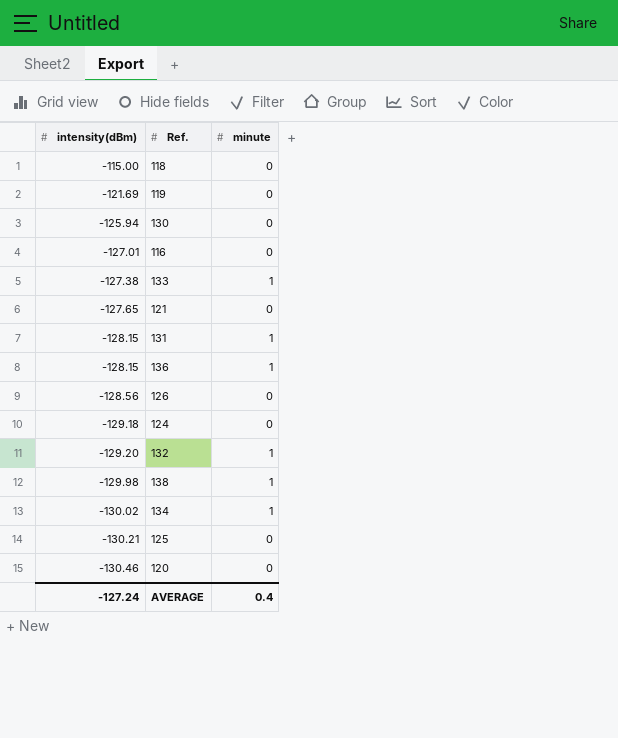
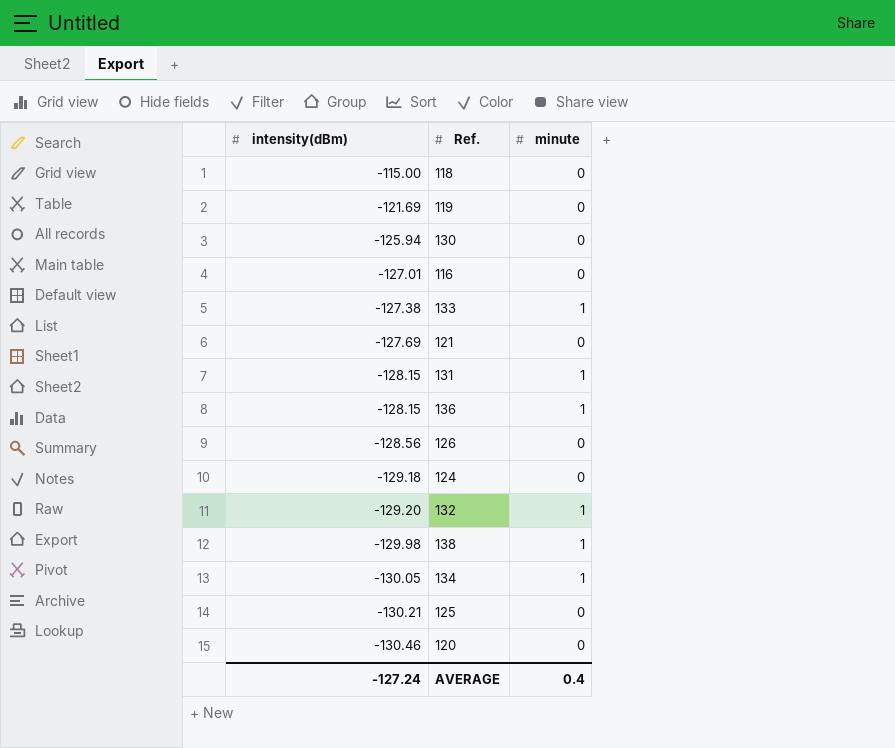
121 | intensity(dBm): -127.65 -> -127.69
134 | intensity(dBm): -130.02 -> -130.05

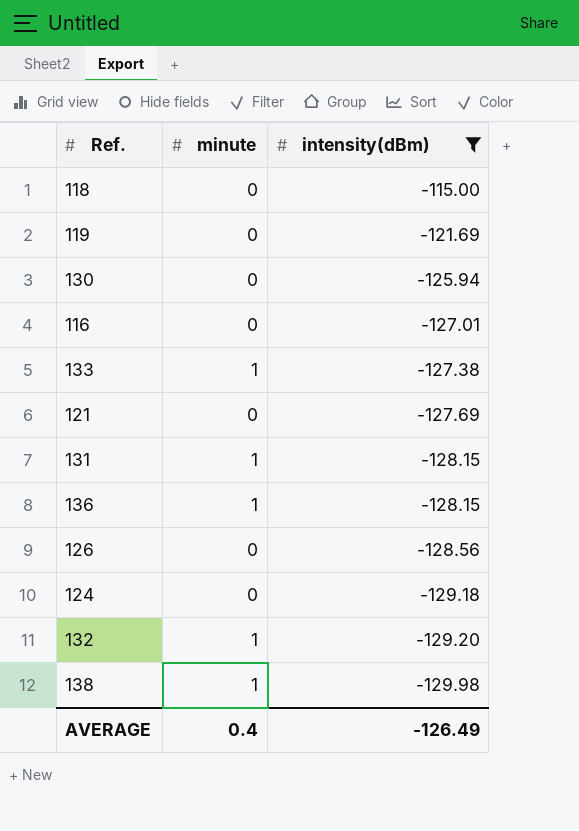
filter: none -> intensity(dBm) >= -129.98
column intensity(dBm) | position: 1 -> 3
AVERAGE | intensity(dBm): -127.24 -> -126.49

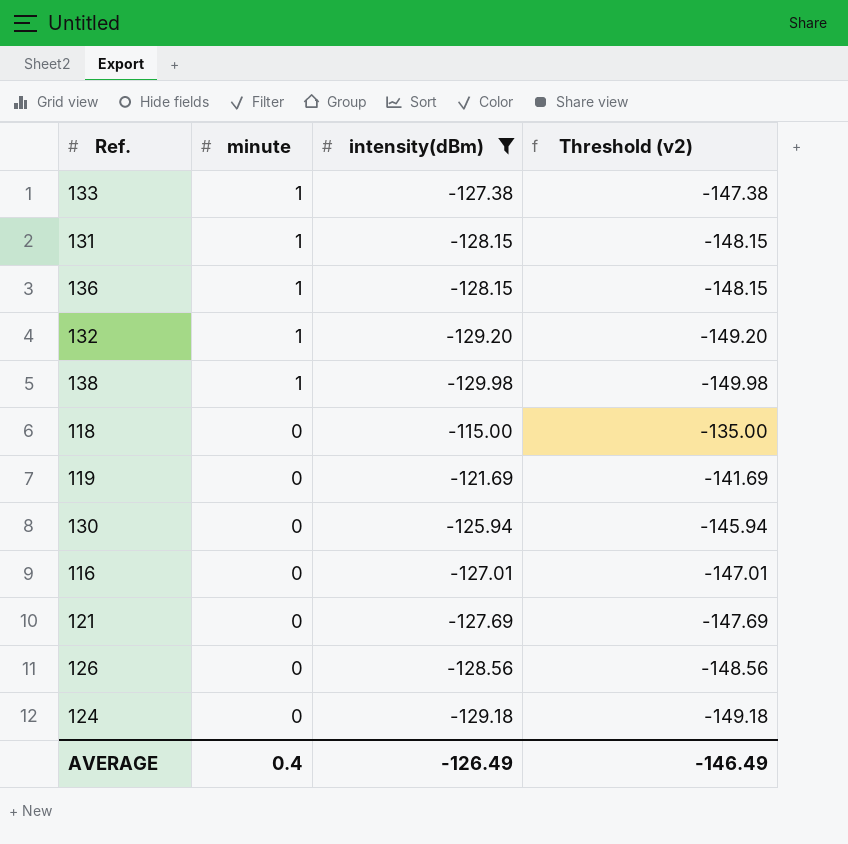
row order: intensity(dBm) descending -> minute descending
column Threshold (v2) | formula: none -> [intensity(dBm)] - 20

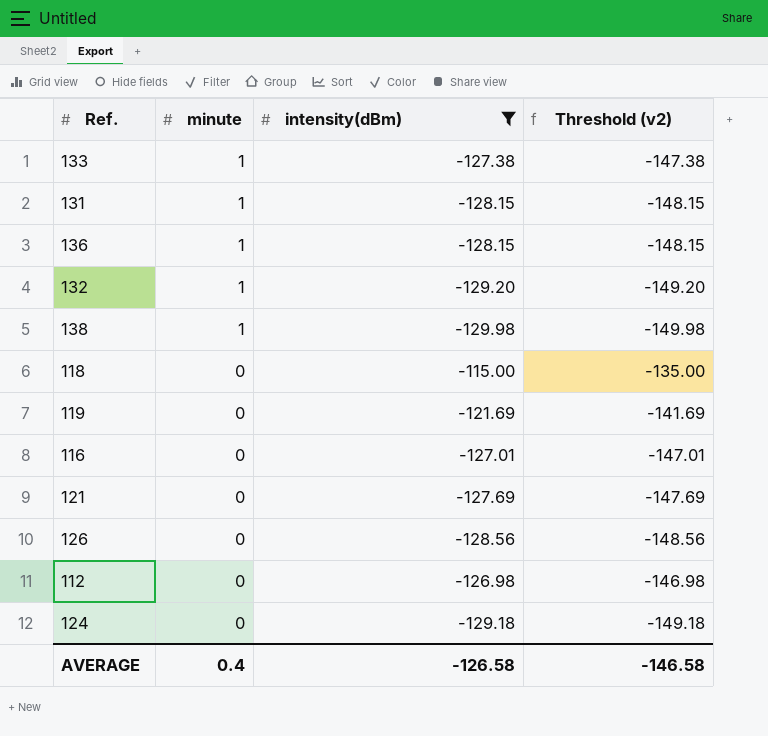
row 130: 0 | -125.94 | -145.94 -> none
row 112: none -> 0 | -126.98 | -146.98
AVERAGE | intensity(dBm): -126.49 -> -126.58
AVERAGE | Threshold (v2): -146.49 -> -146.58

